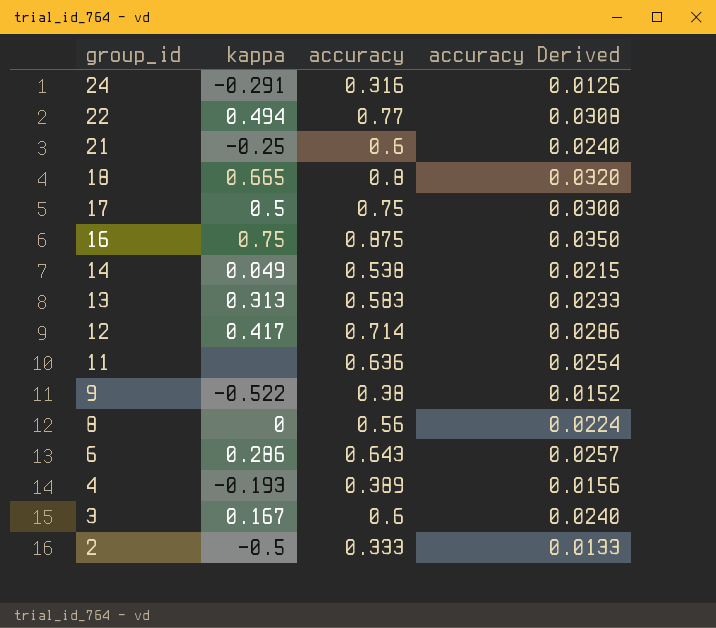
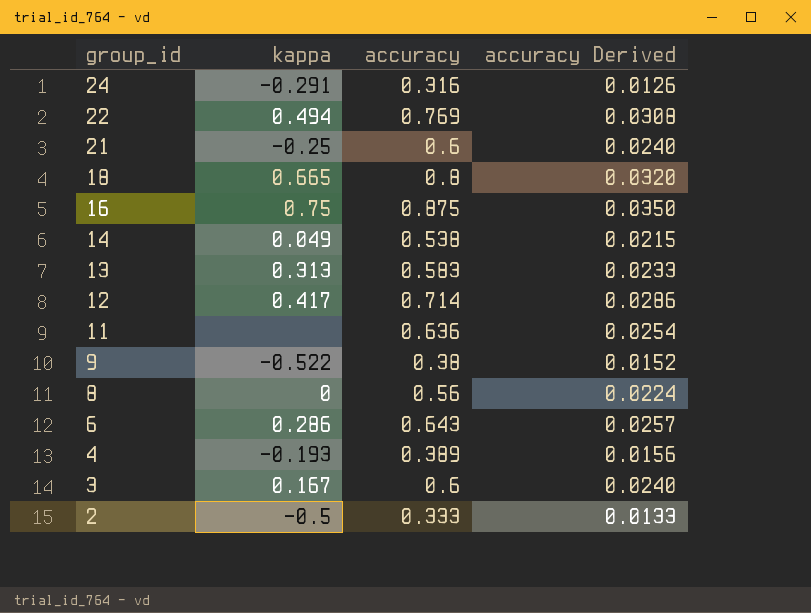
row 17: 0.5 | 0.75 | 0.0300 -> none
22 | accuracy: 0.77 -> 0.769

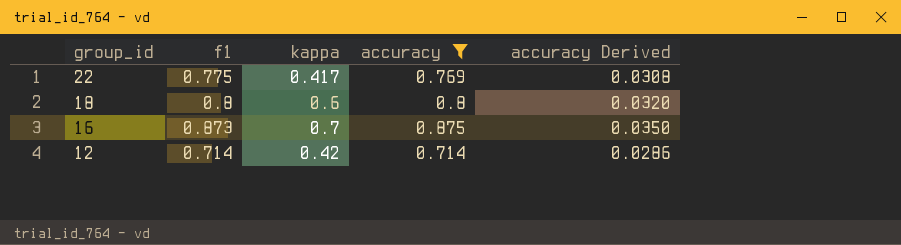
filter: none -> accuracy >= 0.714
column f1 | position: none -> 2
22 | kappa: 0.494 -> 0.417
18 | kappa: 0.665 -> 0.6
16 | kappa: 0.75 -> 0.7
12 | kappa: 0.417 -> 0.42

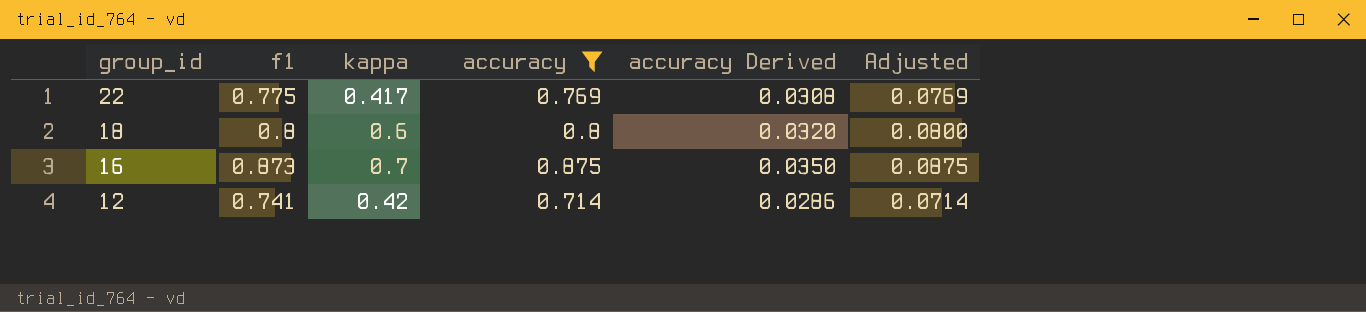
column Adjusted | formula: none -> [accuracy] * 0.1
12 | f1: 0.714 -> 0.741

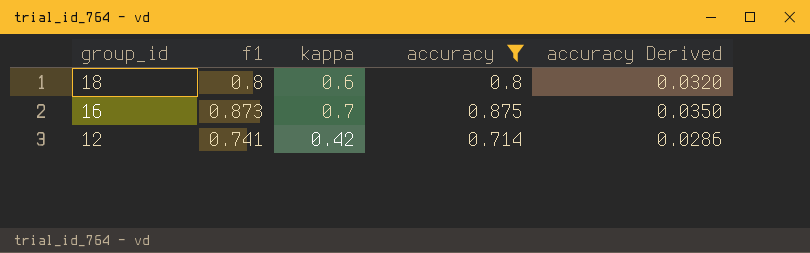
column Adjusted | formula: [accuracy] * 0.1 -> none
row 22: 0.775 | 0.417 | 0.769 | 0.0308 | 0.0769 -> none

